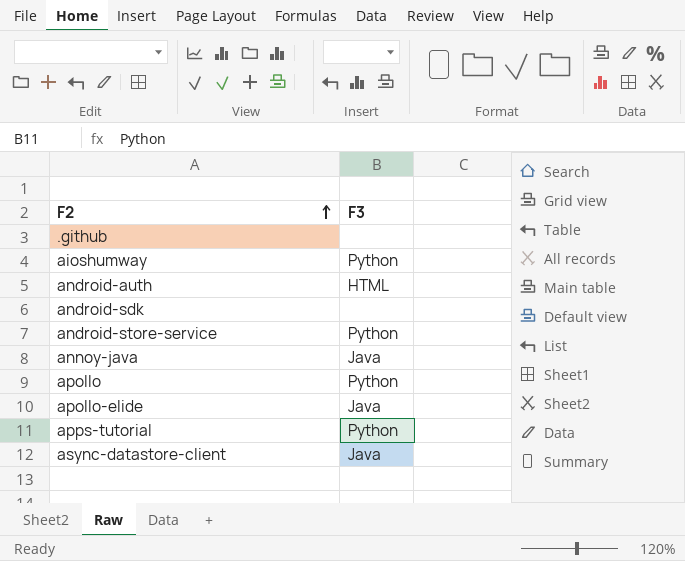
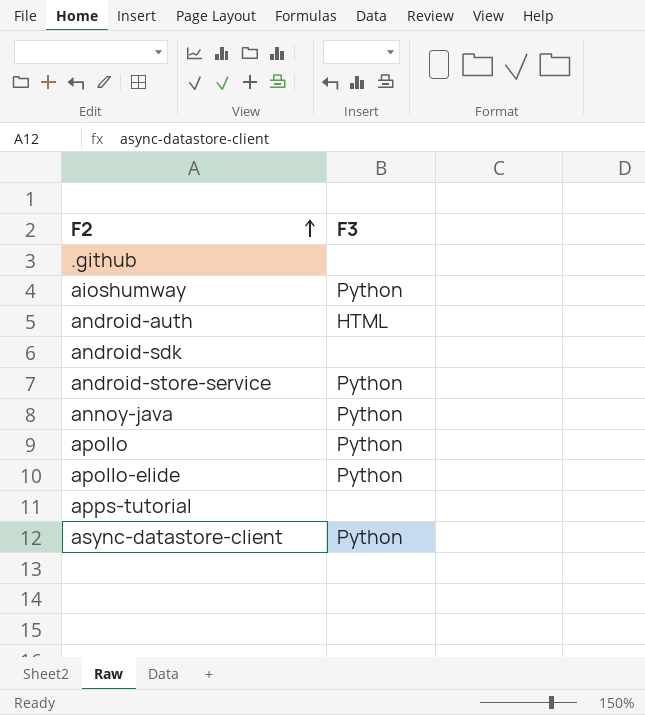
annoy-java | F3: Java -> Python
apollo-elide | F3: Java -> Python
apps-tutorial | F3: Python -> none
async-datastore-client | F3: Java -> Python

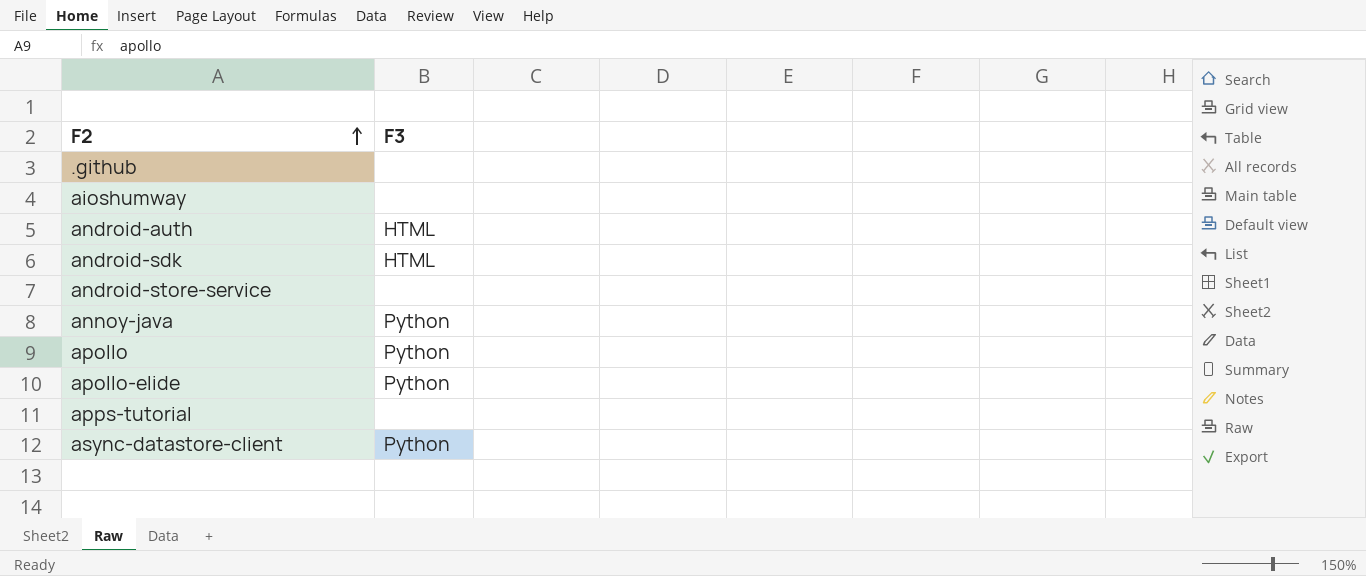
aioshumway | F3: Python -> none
android-sdk | F3: none -> HTML
android-store-service | F3: Python -> none

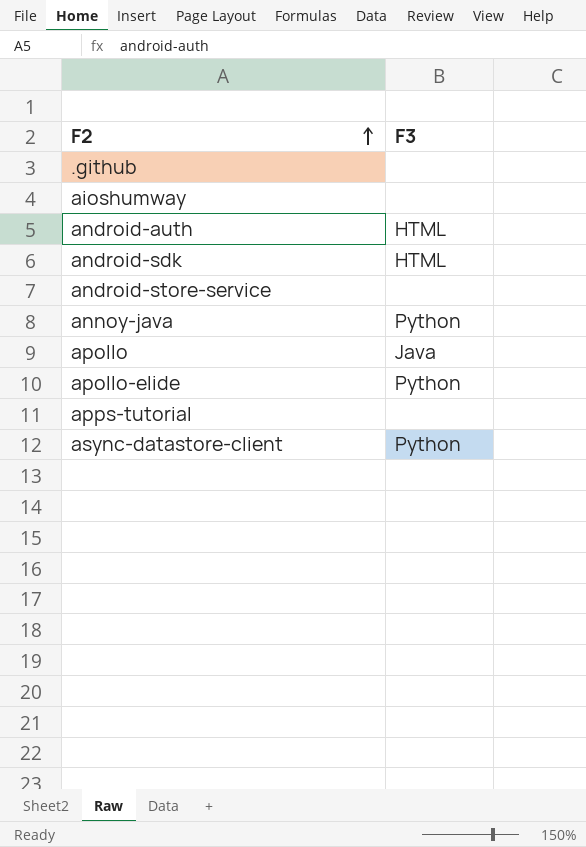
apollo | F3: Python -> Java

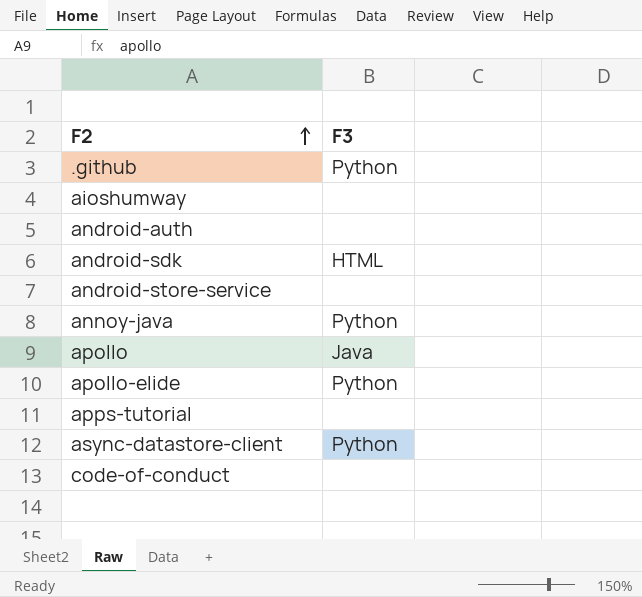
.github | F3: none -> Python
android-auth | F3: HTML -> none
row code-of-conduct: none -> none

